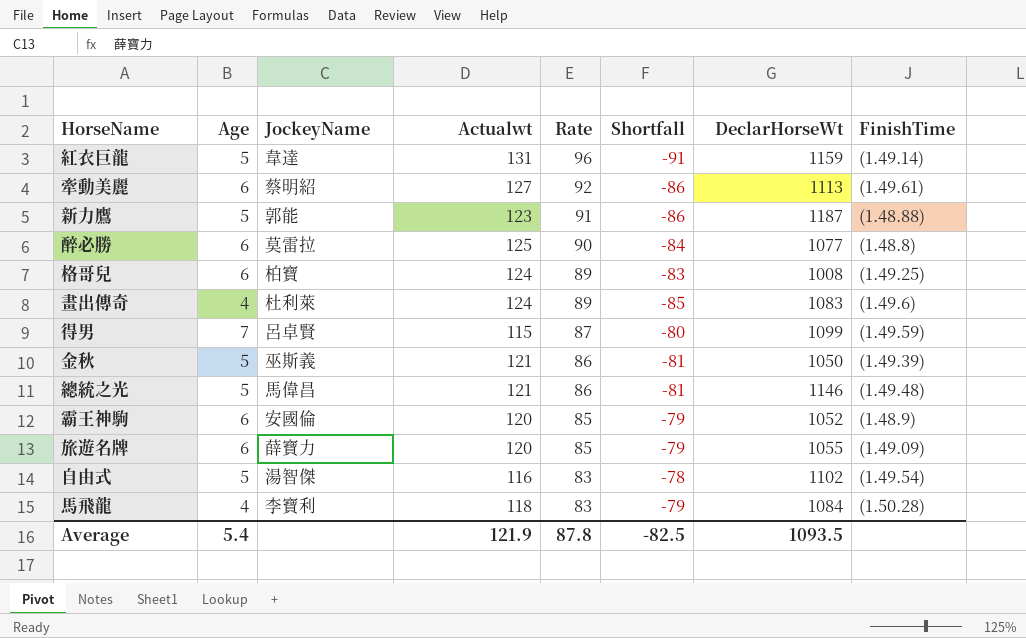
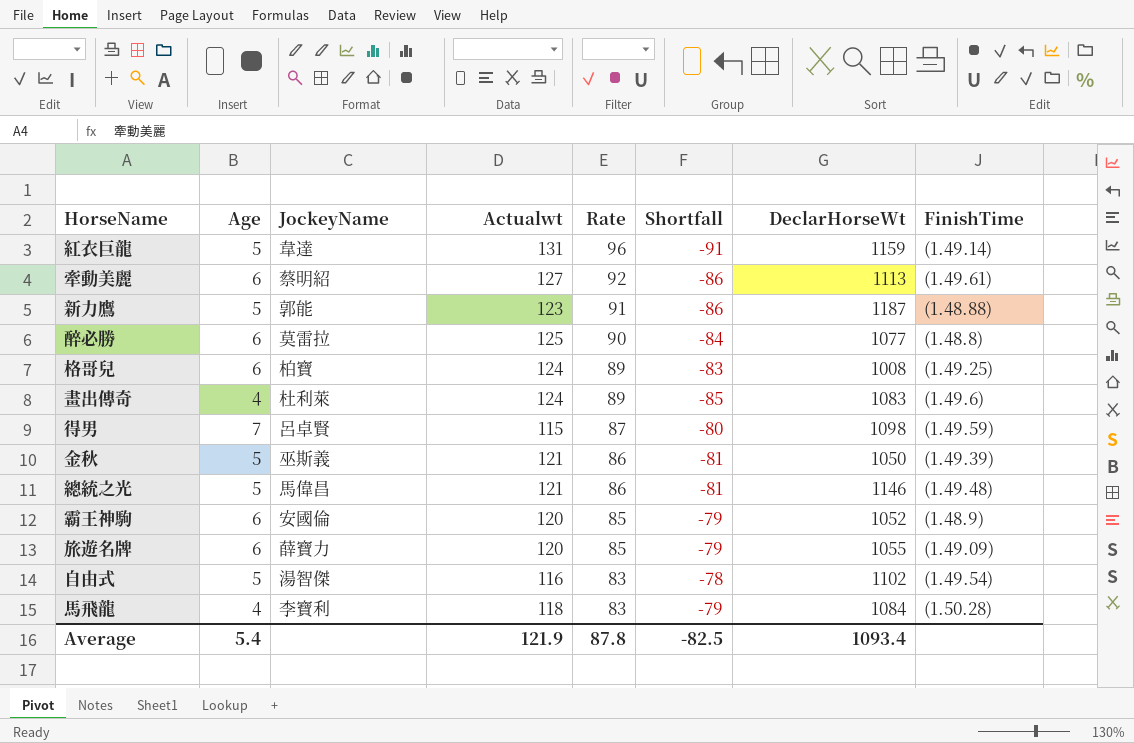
得男 | DeclarHorseWt: 1099 -> 1098
Average | DeclarHorseWt: 1093.5 -> 1093.4

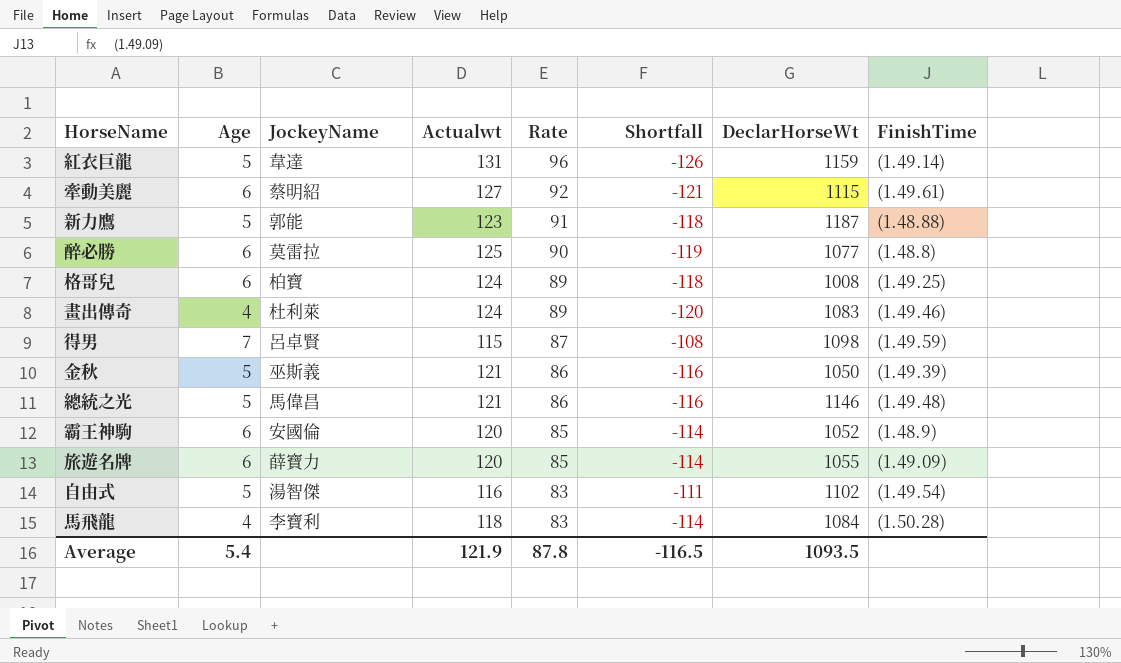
column Shortfall | formula: [Age] - [Rate] -> [Age] - [Actualwt]
牽動美麗 | DeclarHorseWt: 1113 -> 1115
畫出傳奇 | FinishTime: (1.49.6) -> (1.49.46)
Average | Shortfall: -82.5 -> -116.5
Average | DeclarHorseWt: 1093.4 -> 1093.5

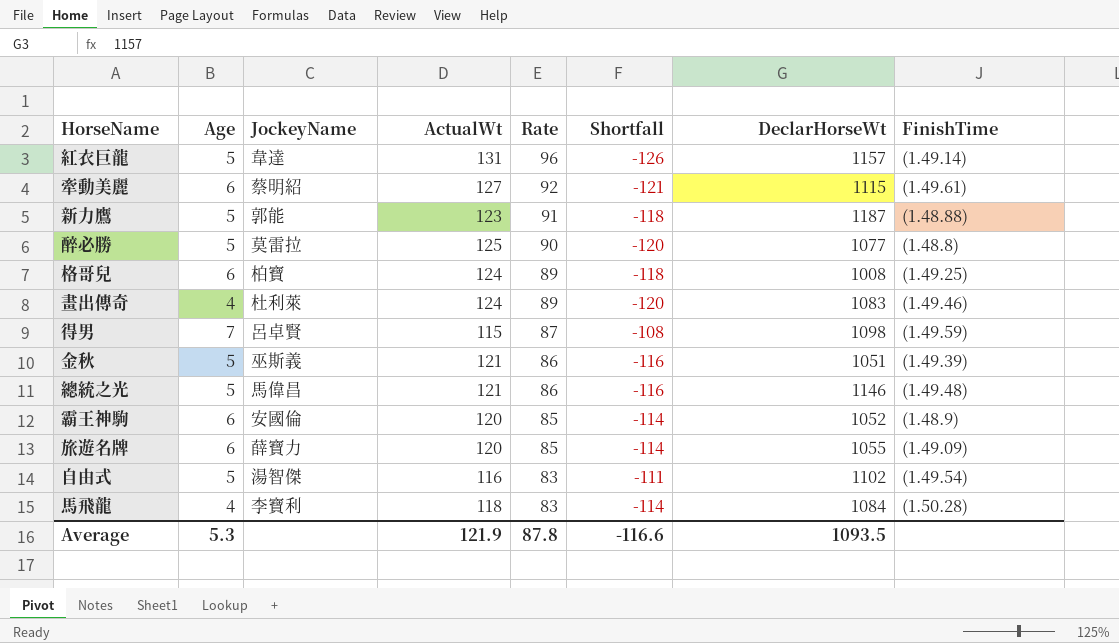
column name: Actualwt -> ActualWt
紅衣巨龍 | DeclarHorseWt: 1159 -> 1157
醉必勝 | Age: 6 -> 5
醉必勝 | Shortfall: -119 -> -120
金秋 | DeclarHorseWt: 1050 -> 1051
Average | Age: 5.4 -> 5.3
Average | Shortfall: -116.5 -> -116.6

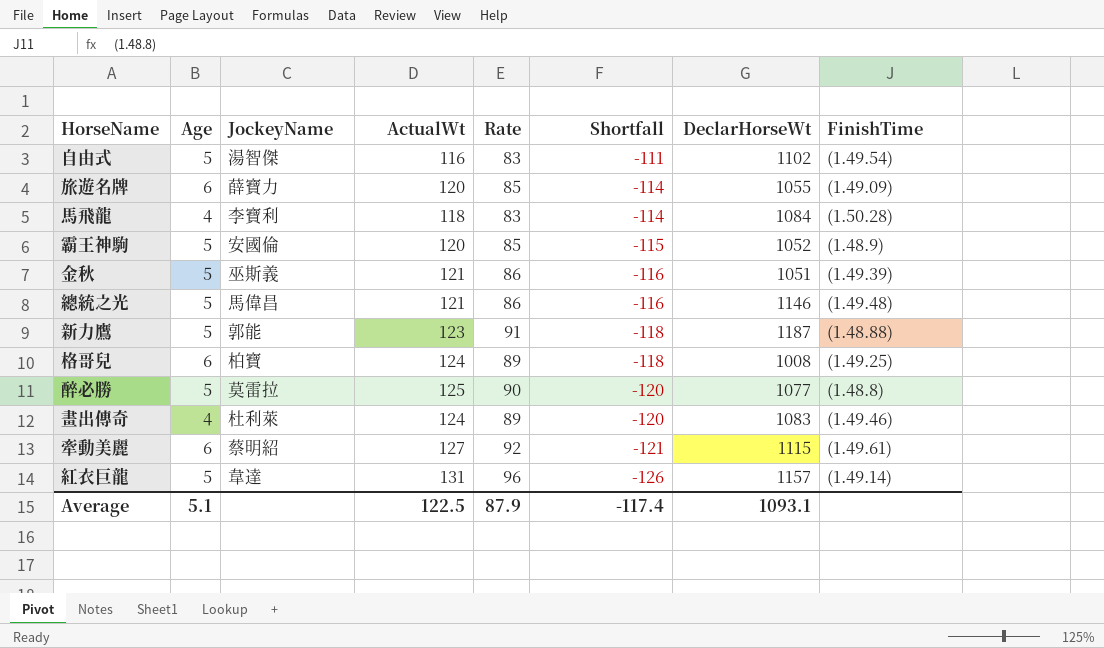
row order: Rate descending -> Shortfall descending
row 得男: 7 | 呂卓賢 | 115 | 87 | -108 | 1098 | (1.49.59) -> none
霸王神駒 | Age: 6 -> 5
霸王神駒 | Shortfall: -114 -> -115
Average | Age: 5.3 -> 5.1
Average | ActualWt: 121.9 -> 122.5
Average | Rate: 87.8 -> 87.9
Average | Shortfall: -116.6 -> -117.4
Average | DeclarHorseWt: 1093.5 -> 1093.1

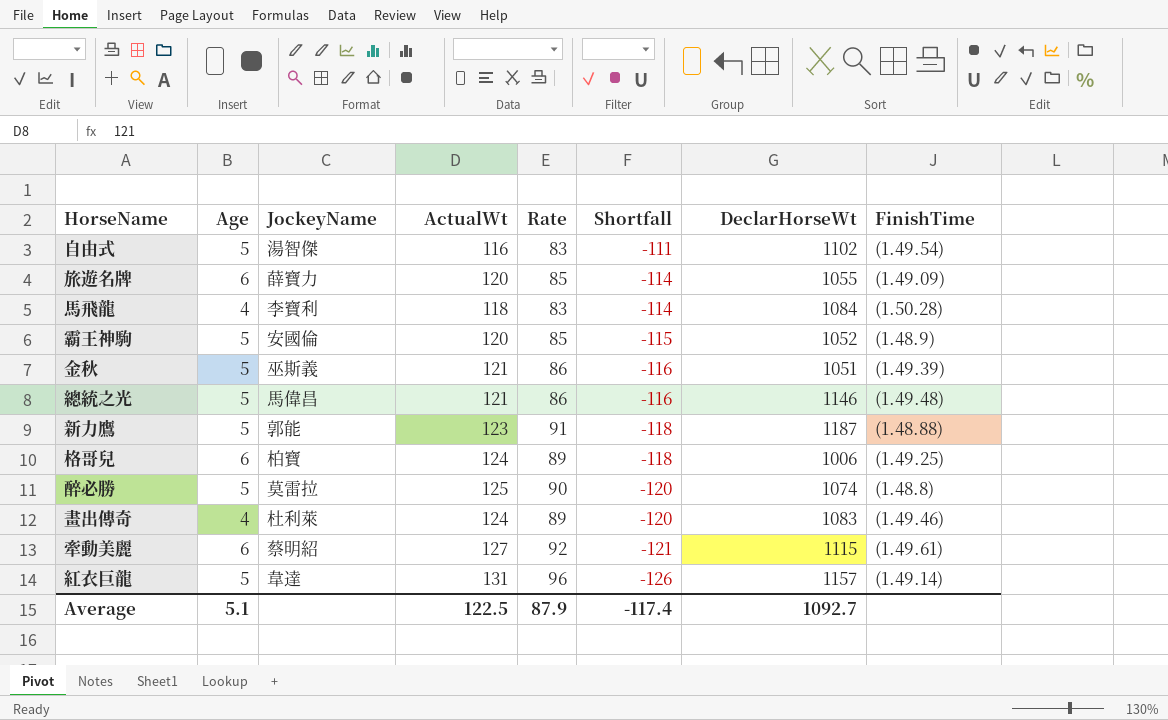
格哥兒 | DeclarHorseWt: 1008 -> 1006
醉必勝 | DeclarHorseWt: 1077 -> 1074
Average | DeclarHorseWt: 1093.1 -> 1092.7

